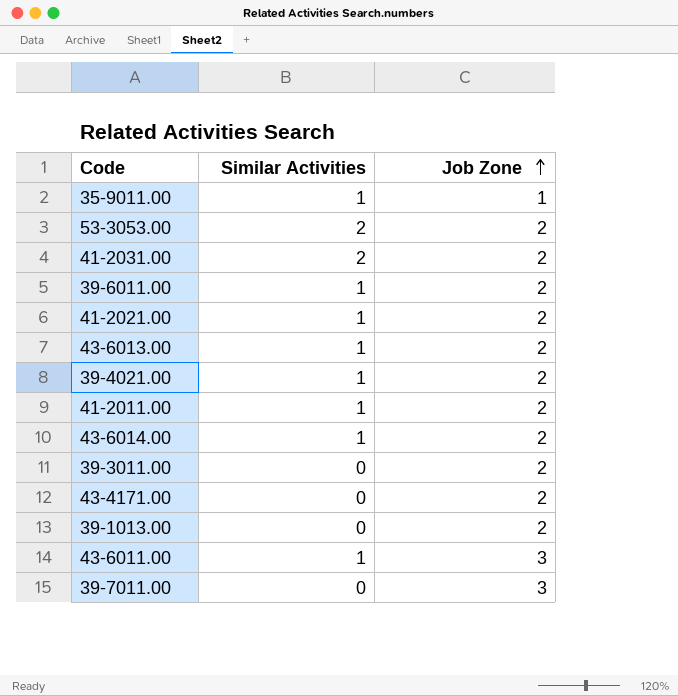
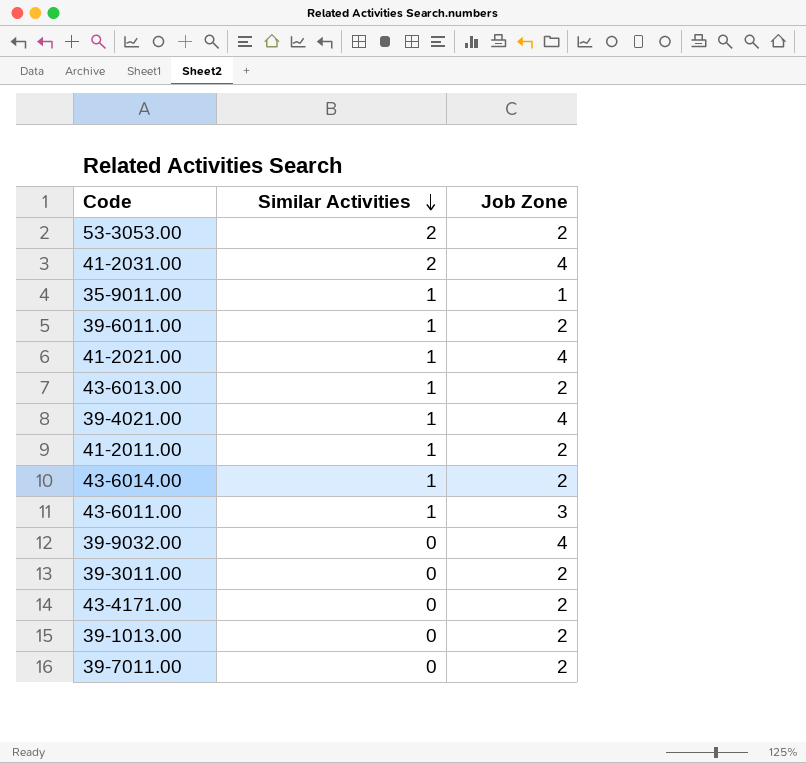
row order: Job Zone ascending -> Similar Activities descending
41-2031.00 | Job Zone: 2 -> 4
41-2021.00 | Job Zone: 2 -> 4
39-4021.00 | Job Zone: 2 -> 4
row 39-9032.00: none -> 0 | 4
39-7011.00 | Job Zone: 3 -> 2

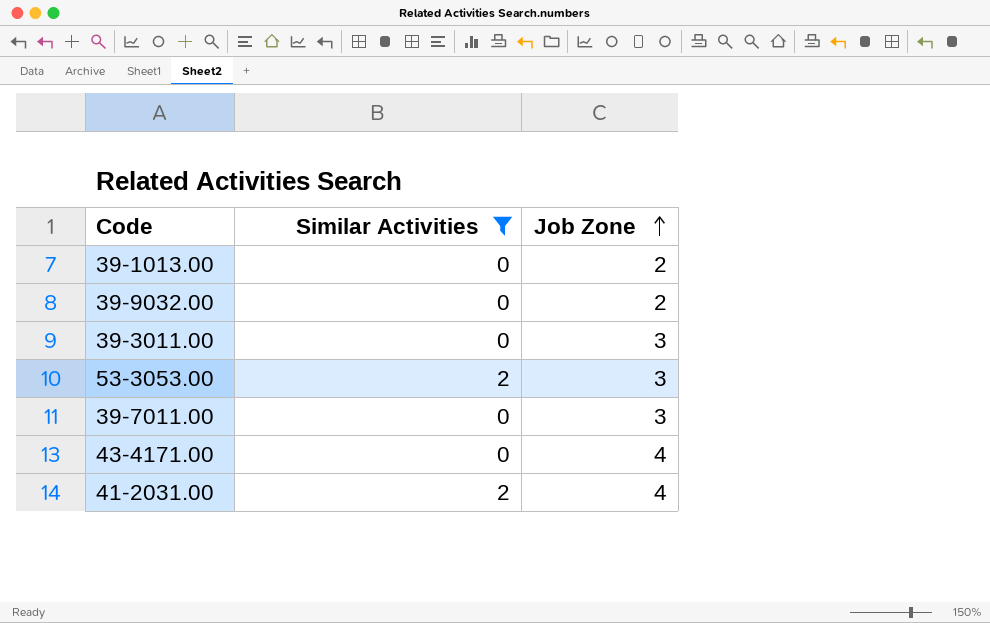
filter: none -> Similar Activities != 1
row order: Similar Activities descending -> Job Zone ascending
39-9032.00 | Job Zone: 4 -> 2
39-3011.00 | Job Zone: 2 -> 3
53-3053.00 | Job Zone: 2 -> 3
39-7011.00 | Job Zone: 2 -> 3
43-4171.00 | Job Zone: 2 -> 4

